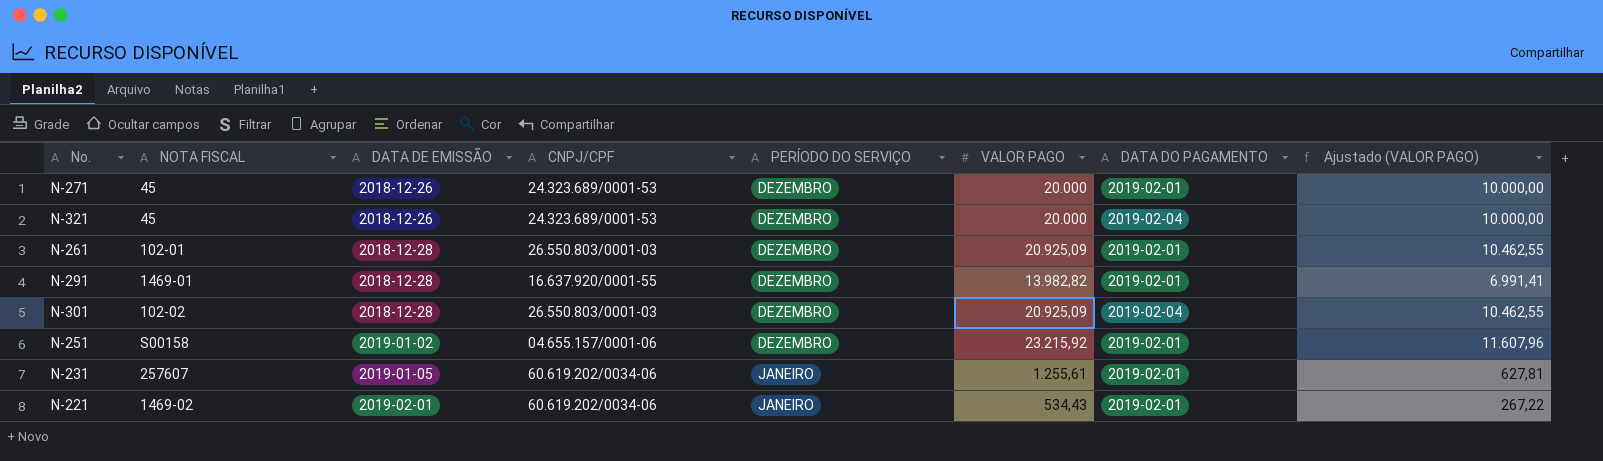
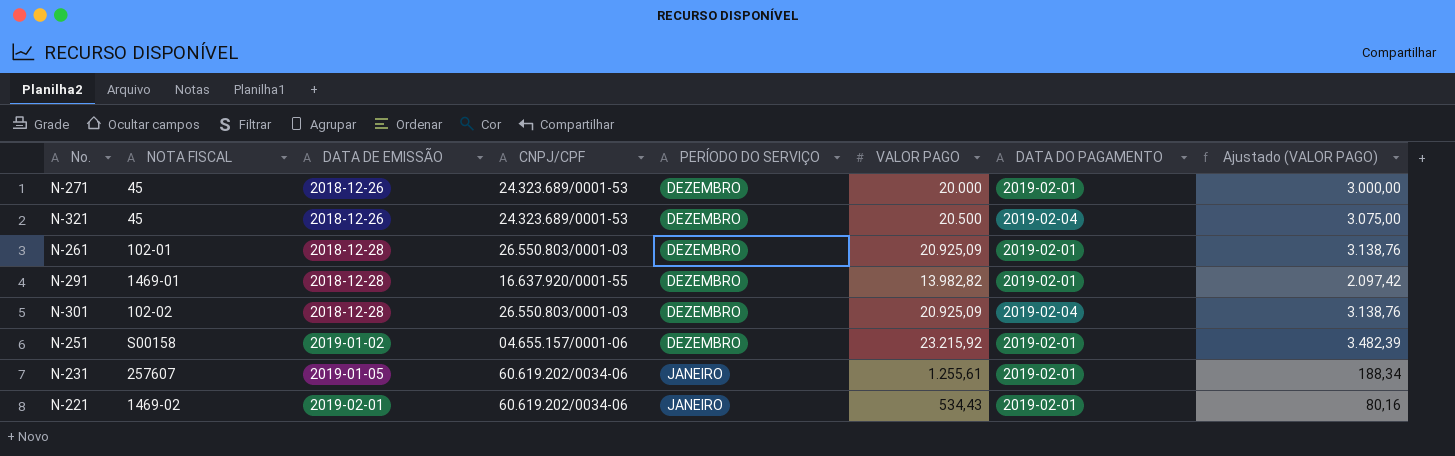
column Ajustado (VALOR PAGO) | formula: [VALOR PAGO] * 0,5 -> [VALOR PAGO] * 0,15
N-321 | VALOR PAGO: 20.000 -> 20.500

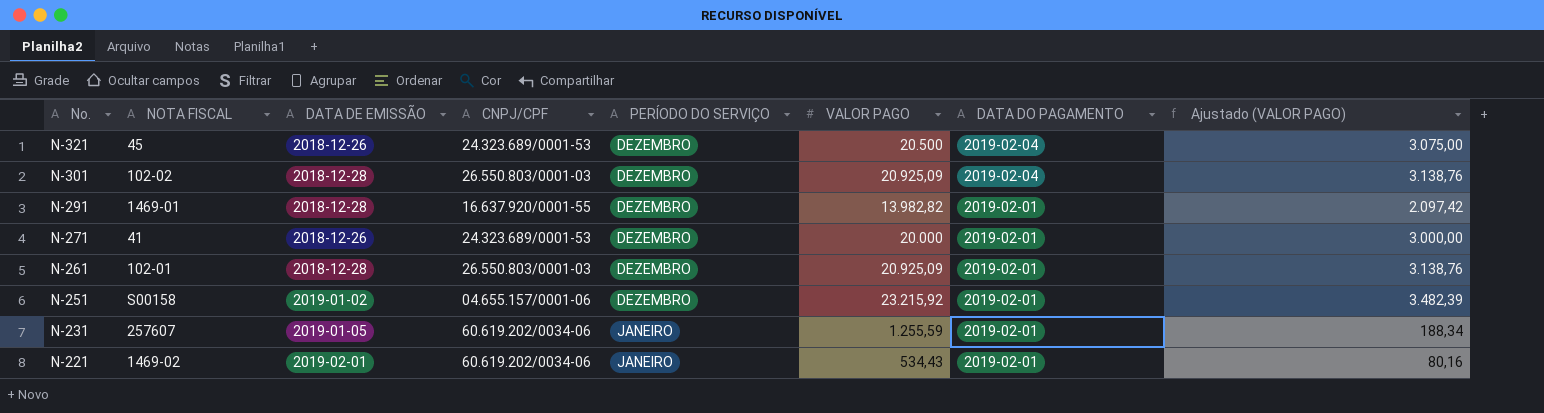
row order: DATA DE EMISSÃO ascending -> No. descending
N-271 | NOTA FISCAL: 45 -> 41
N-231 | VALOR PAGO: 1.255,61 -> 1.255,59

